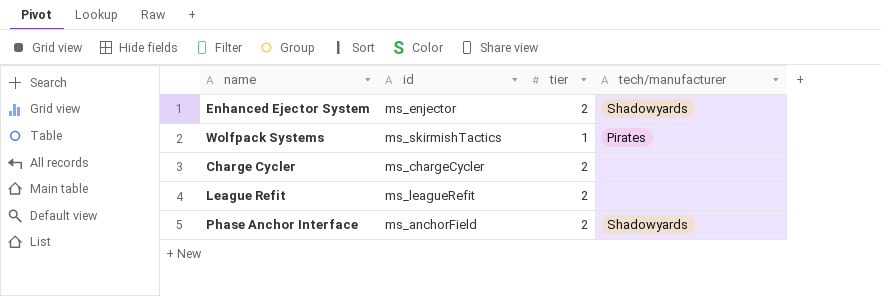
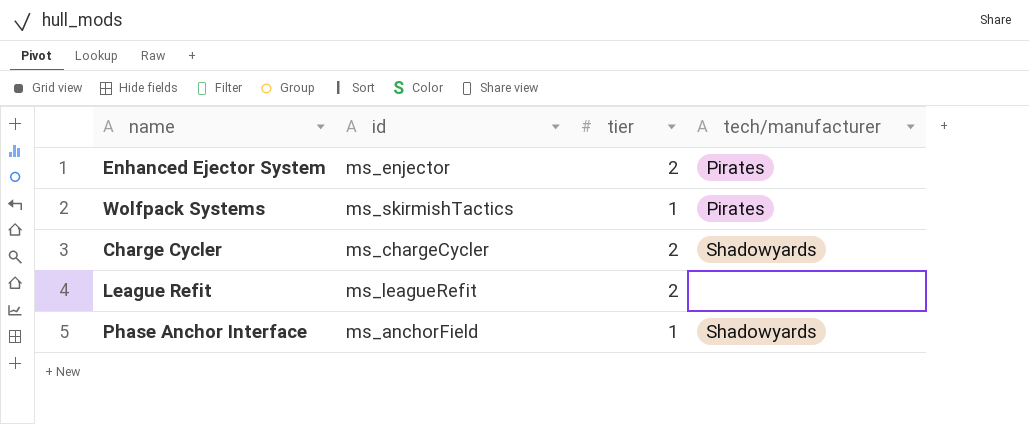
Enhanced Ejector System | tech/manufacturer: Shadowyards -> Pirates
Charge Cycler | tech/manufacturer: none -> Shadowyards
Phase Anchor Interface | tier: 2 -> 1

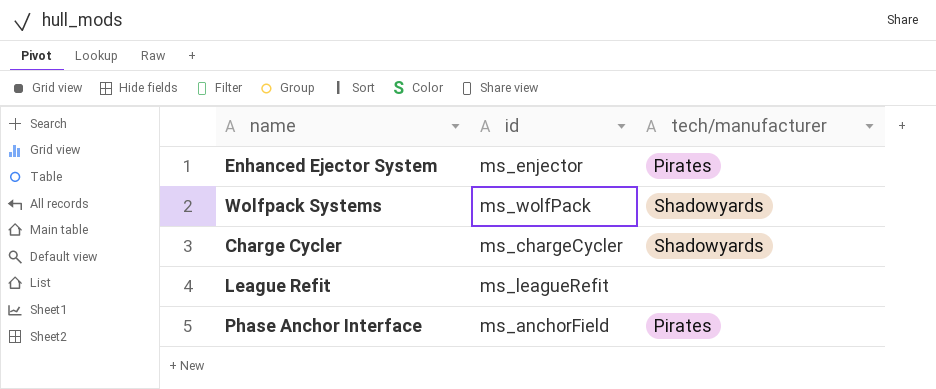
column tier | position: 3 -> none
Wolfpack Systems | id: ms_skirmishTactics -> ms_wolfPack
Wolfpack Systems | tech/manufacturer: Pirates -> Shadowyards
Phase Anchor Interface | tech/manufacturer: Shadowyards -> Pirates

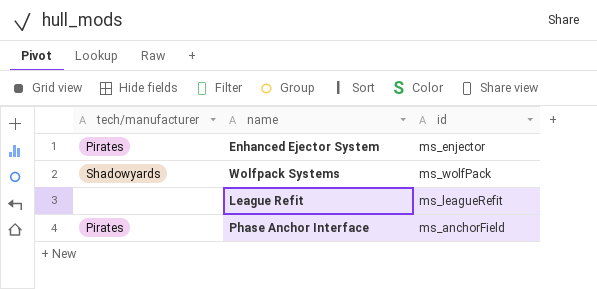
column tech/manufacturer | position: 3 -> 1
row Charge Cycler: ms_chargeCycler | Shadowyards -> none

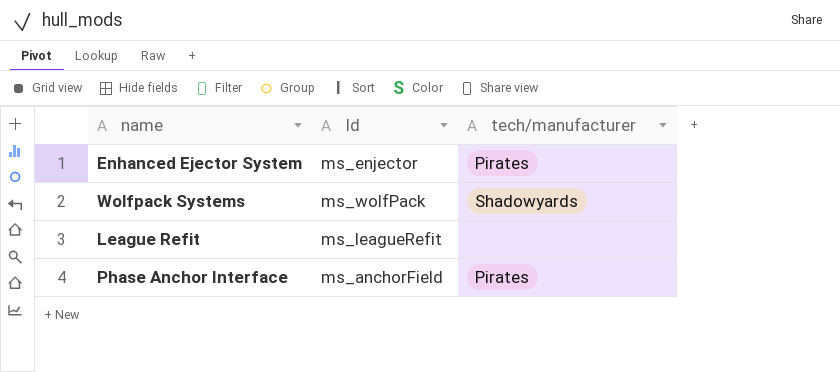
column name: id -> Id
column tech/manufacturer | position: 1 -> 3

